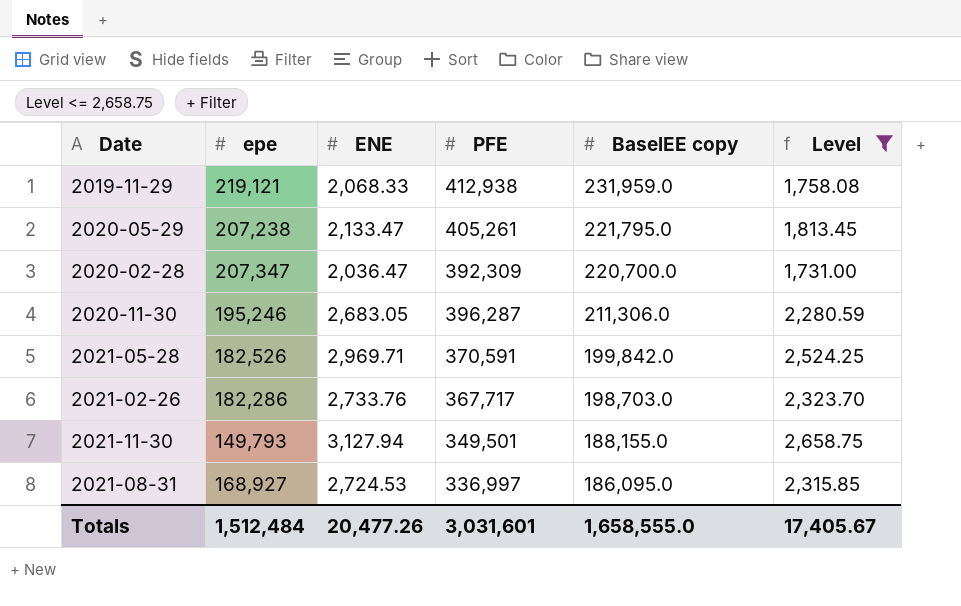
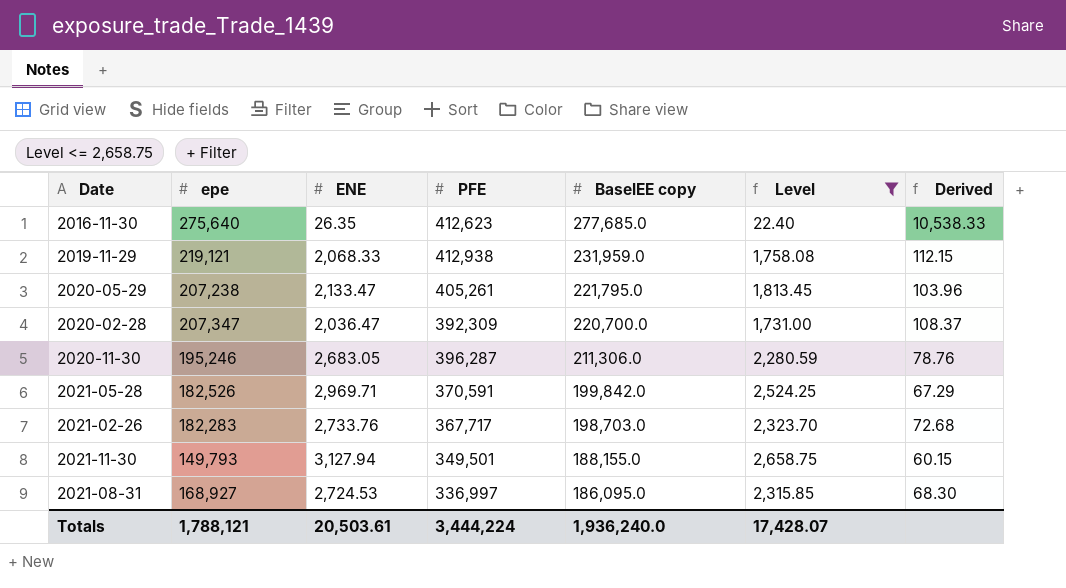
column Derived | formula: none -> [BaselEE copy] / [ENE]
row 2016-11-30: none -> 275,640 | 26.35 | 412,623 | 277,685.0 | 22.40 | 10,538.33
2021-02-26 | epe: 182,286 -> 182,283
Totals | epe: 1,512,484 -> 1,788,121
Totals | ENE: 20,477.26 -> 20,503.61
Totals | PFE: 3,031,601 -> 3,444,224
Totals | BaselEE copy: 1,658,555.0 -> 1,936,240.0
Totals | Level: 17,405.67 -> 17,428.07

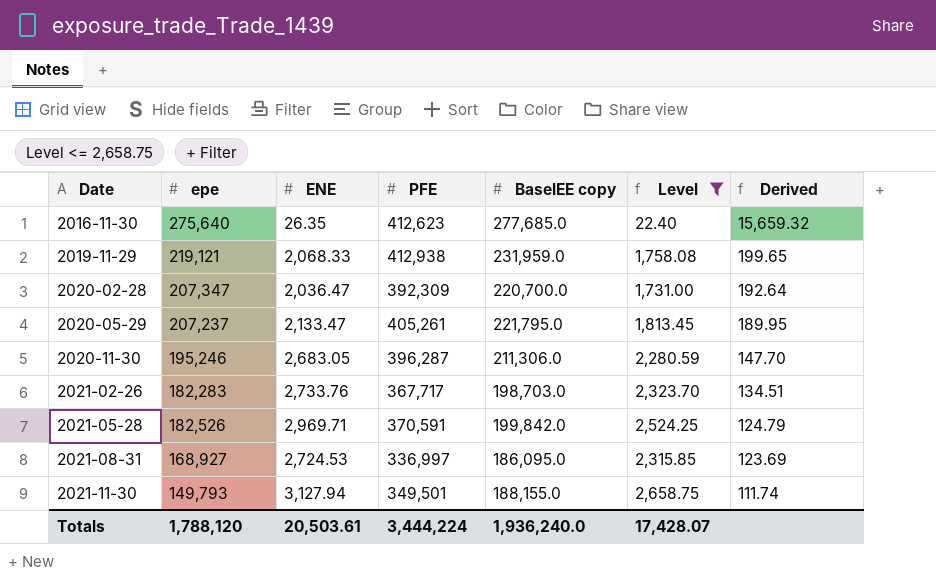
row order: BaselEE copy descending -> Date ascending
column Derived | formula: [BaselEE copy] / [ENE] -> [PFE] / [ENE]
2020-05-29 | epe: 207,238 -> 207,237
Totals | epe: 1,788,121 -> 1,788,120

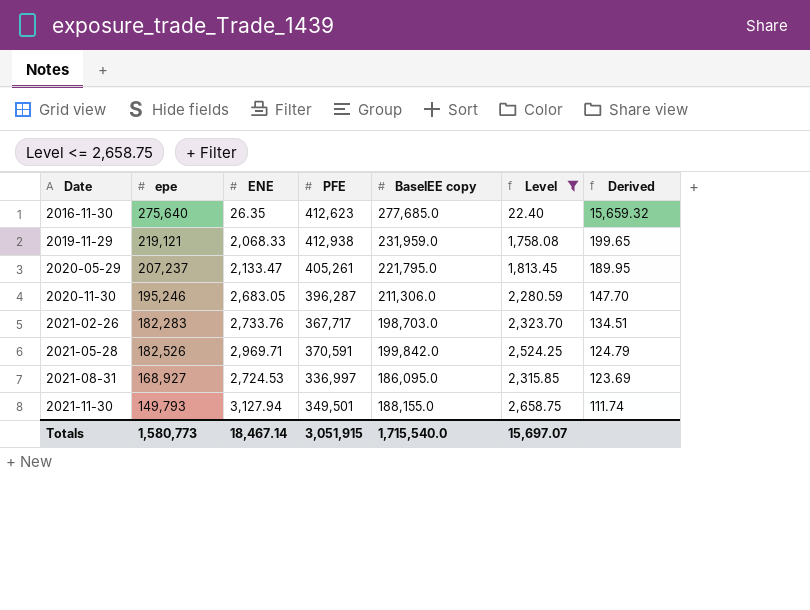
row 2020-02-28: 207,347 | 2,036.47 | 392,309 | 220,700.0 | 1,731.00 | 192.64 -> none
Totals | epe: 1,788,120 -> 1,580,773
Totals | ENE: 20,503.61 -> 18,467.14
Totals | PFE: 3,444,224 -> 3,051,915
Totals | BaselEE copy: 1,936,240.0 -> 1,715,540.0
Totals | Level: 17,428.07 -> 15,697.07

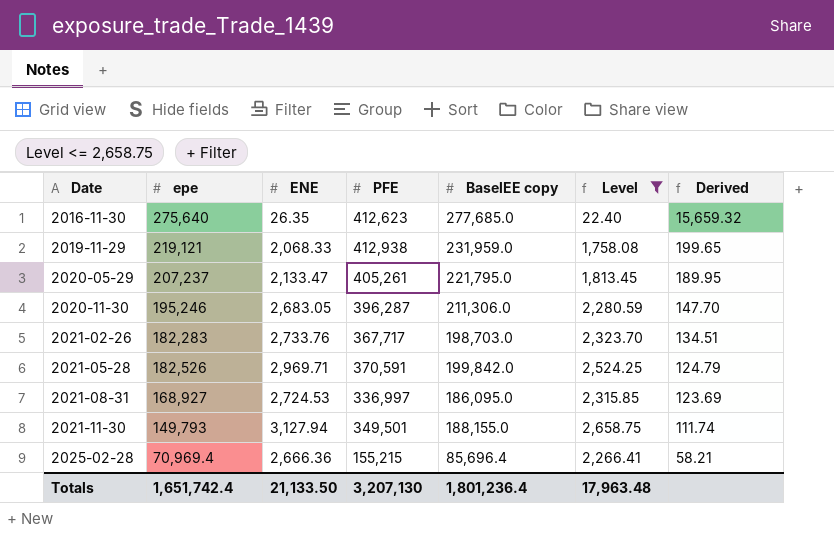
row 2025-02-28: none -> 70,969.4 | 2,666.36 | 155,215 | 85,696.4 | 2,266.41 | 58.21
Totals | epe: 1,580,773 -> 1,651,742.4
Totals | ENE: 18,467.14 -> 21,133.50
Totals | PFE: 3,051,915 -> 3,207,130
Totals | BaselEE copy: 1,715,540.0 -> 1,801,236.4
Totals | Level: 15,697.07 -> 17,963.48

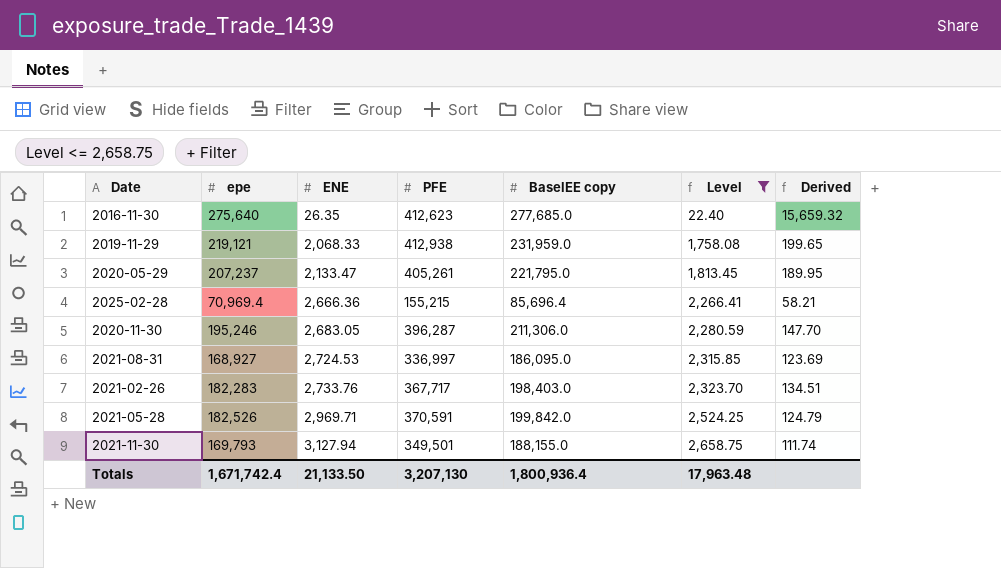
row order: Date ascending -> ENE ascending
2021-02-26 | BaselEE copy: 198,703.0 -> 198,403.0
2021-11-30 | epe: 149,793 -> 169,793
Totals | epe: 1,651,742.4 -> 1,671,742.4
Totals | BaselEE copy: 1,801,236.4 -> 1,800,936.4

